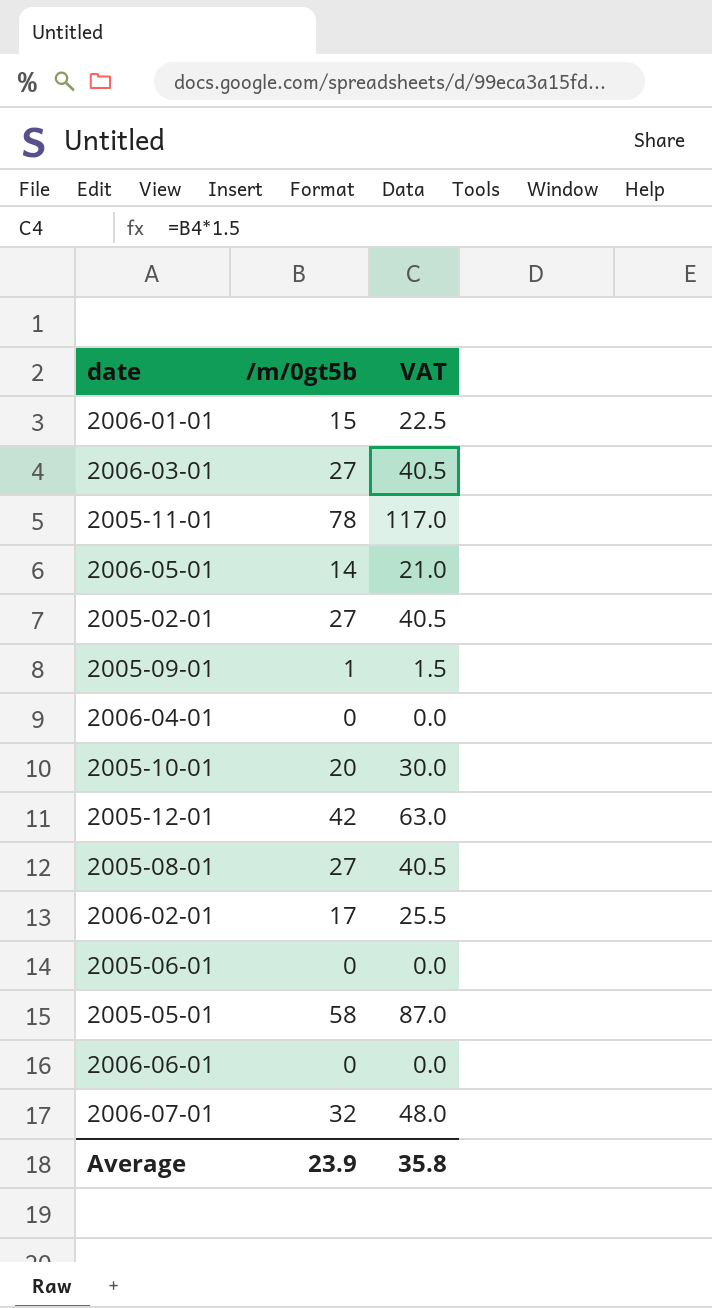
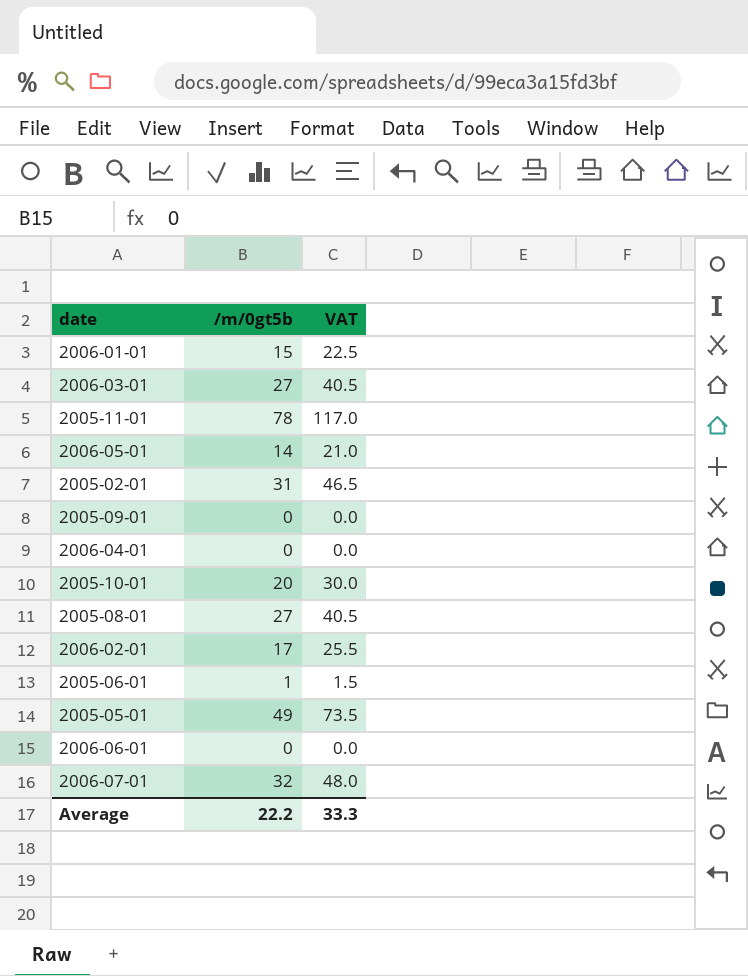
row 2005-12-01: 42 | 63.0 -> none
2005-02-01 | /m/0gt5b: 27 -> 31
2005-02-01 | VAT: 40.5 -> 46.5
2005-09-01 | /m/0gt5b: 1 -> 0
2005-09-01 | VAT: 1.5 -> 0.0
2005-06-01 | /m/0gt5b: 0 -> 1
2005-06-01 | VAT: 0.0 -> 1.5
2005-05-01 | /m/0gt5b: 58 -> 49
2005-05-01 | VAT: 87.0 -> 73.5
Average | /m/0gt5b: 23.9 -> 22.2
Average | VAT: 35.8 -> 33.3

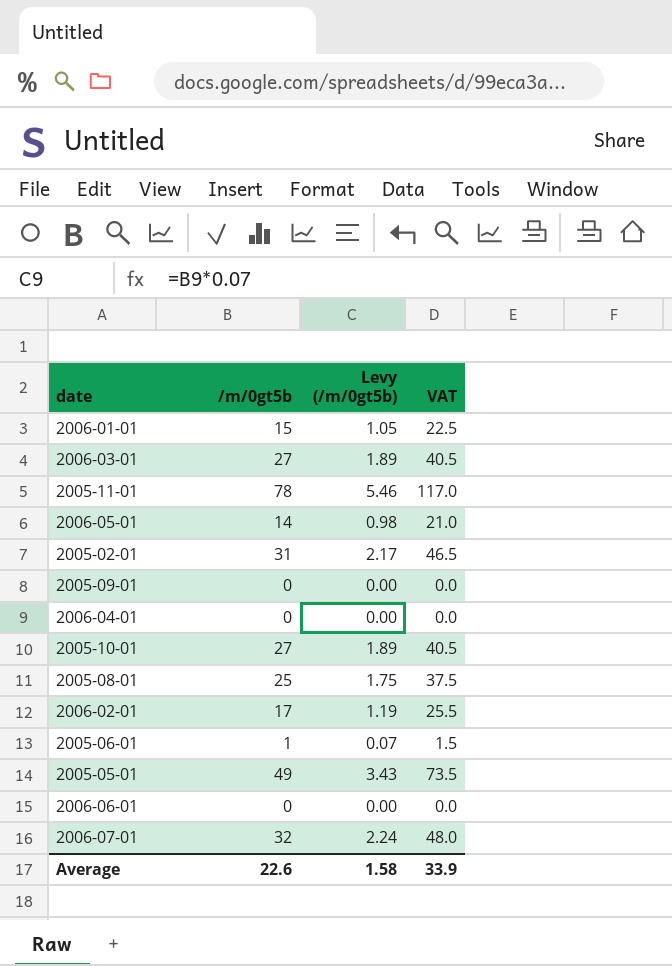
column Levy (/m/0gt5b) | formula: none -> [/m/0gt5b] * 0.07
2005-10-01 | /m/0gt5b: 20 -> 27
2005-10-01 | VAT: 30.0 -> 40.5
2005-08-01 | /m/0gt5b: 27 -> 25
2005-08-01 | VAT: 40.5 -> 37.5
Average | /m/0gt5b: 22.2 -> 22.6
Average | VAT: 33.3 -> 33.9

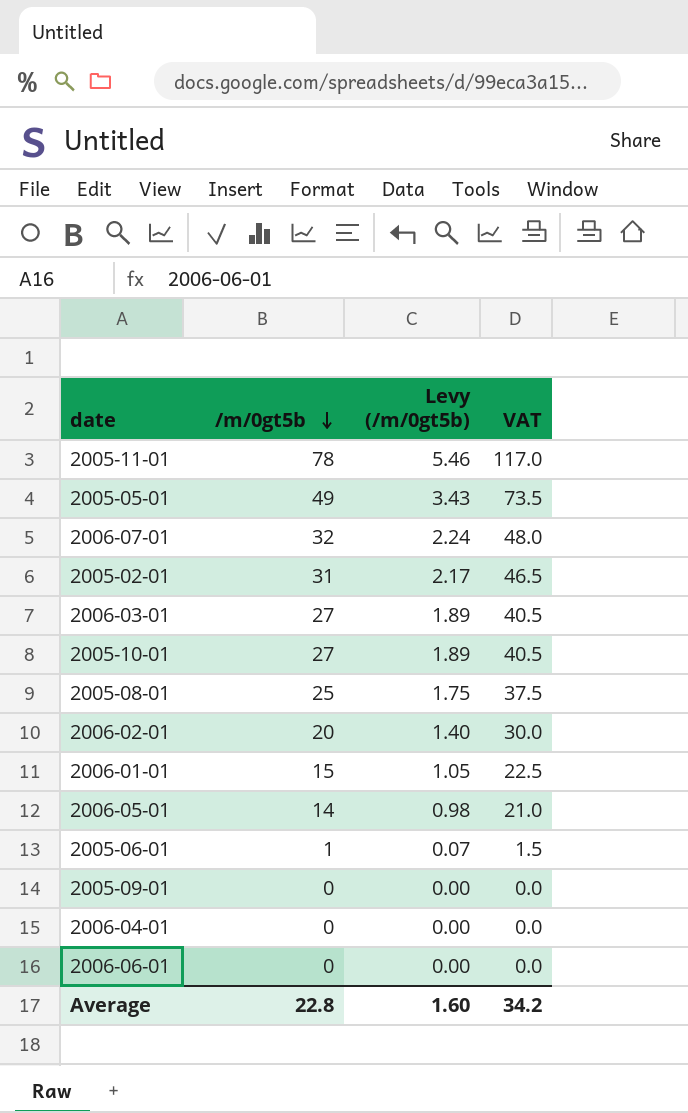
row order: none -> /m/0gt5b descending
2006-02-01 | /m/0gt5b: 17 -> 20
2006-02-01 | Levy (/m/0gt5b): 1.19 -> 1.40
2006-02-01 | VAT: 25.5 -> 30.0
Average | /m/0gt5b: 22.6 -> 22.8
Average | Levy (/m/0gt5b): 1.58 -> 1.60
Average | VAT: 33.9 -> 34.2

